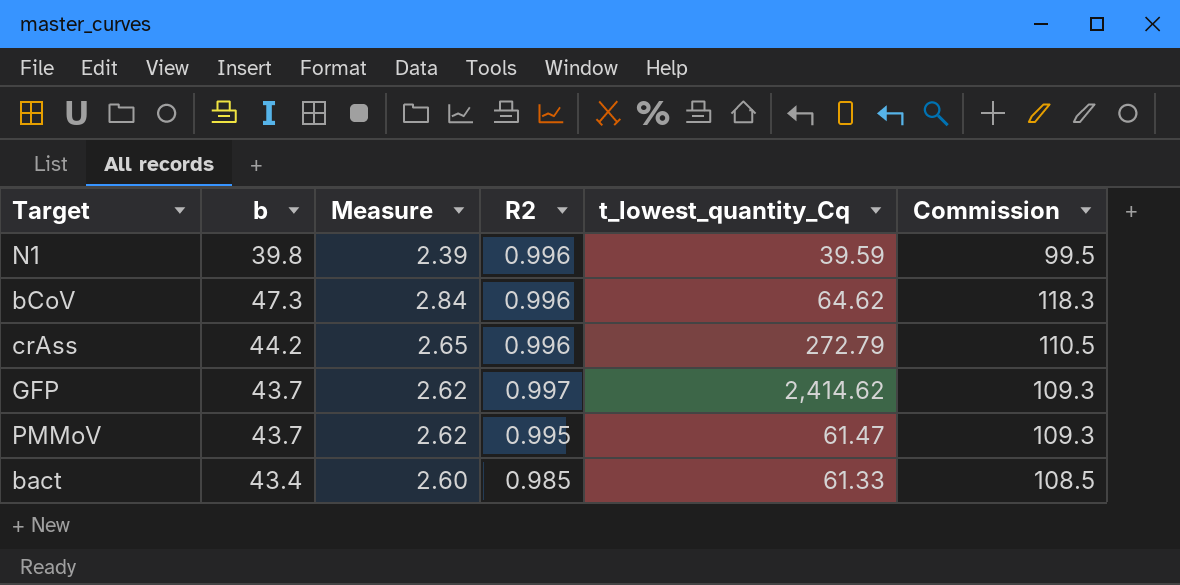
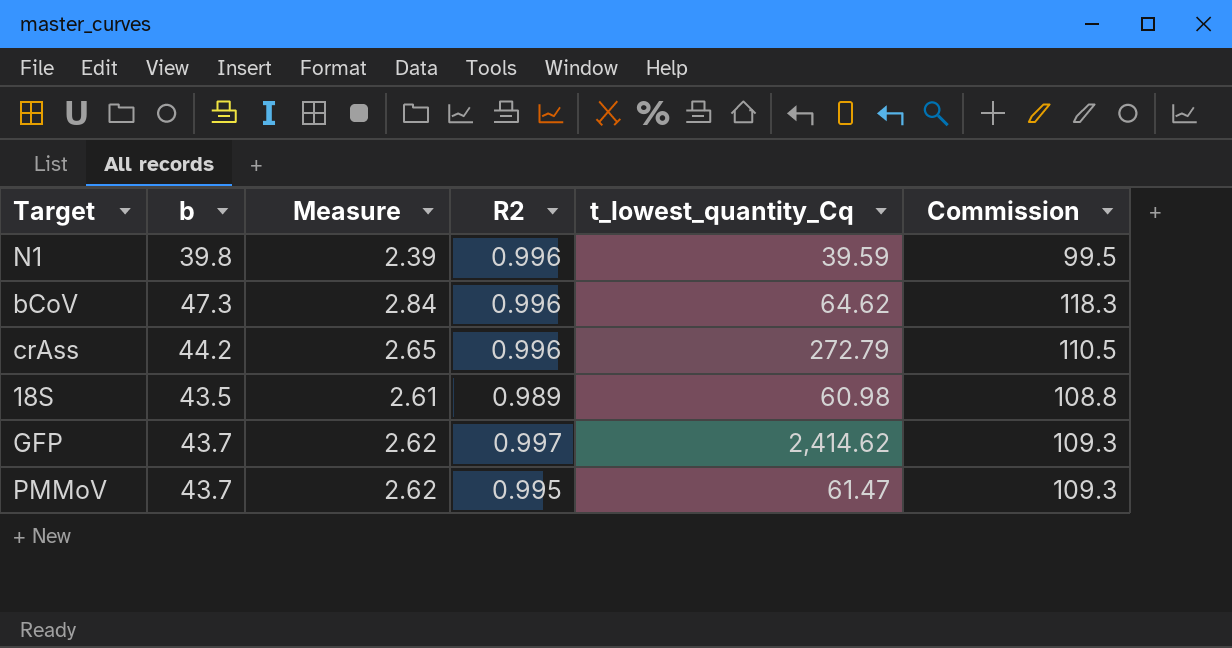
row bact: 43.4 | 2.60 | 0.985 | 61.33 | 108.5 -> none
row 18S: none -> 43.5 | 2.61 | 0.989 | 60.98 | 108.8

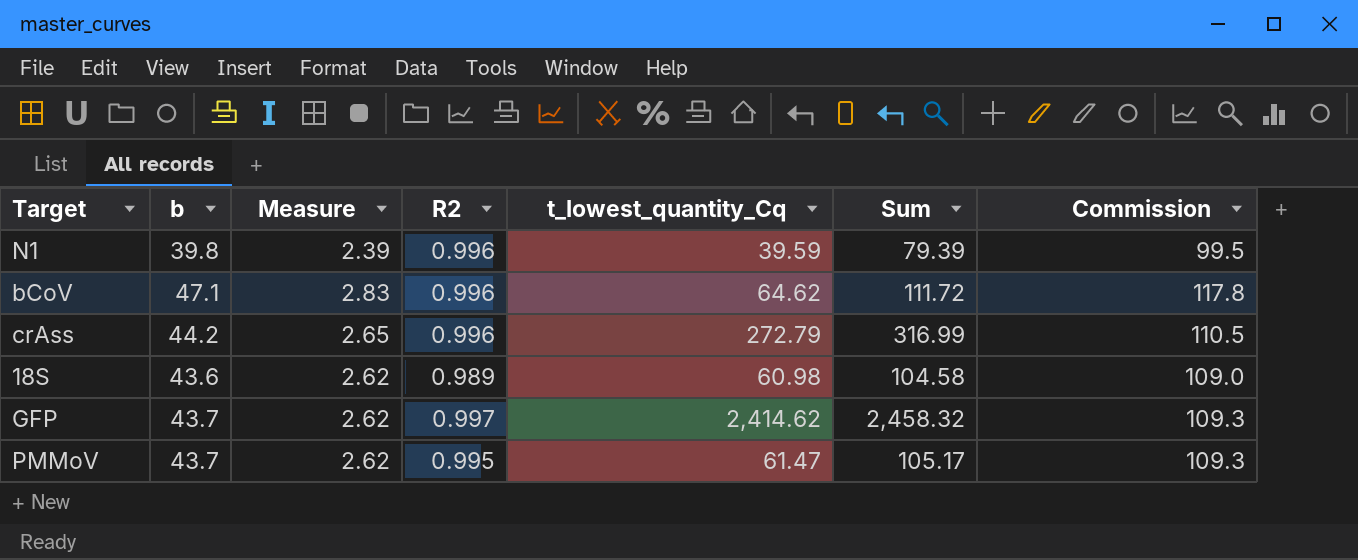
column Sum | formula: none -> [b] + [t_lowest_quantity_Cq]
bCoV | b: 47.3 -> 47.1
bCoV | Measure: 2.84 -> 2.83
bCoV | Commission: 118.3 -> 117.8
18S | b: 43.5 -> 43.6
18S | Measure: 2.61 -> 2.62
18S | Commission: 108.8 -> 109.0

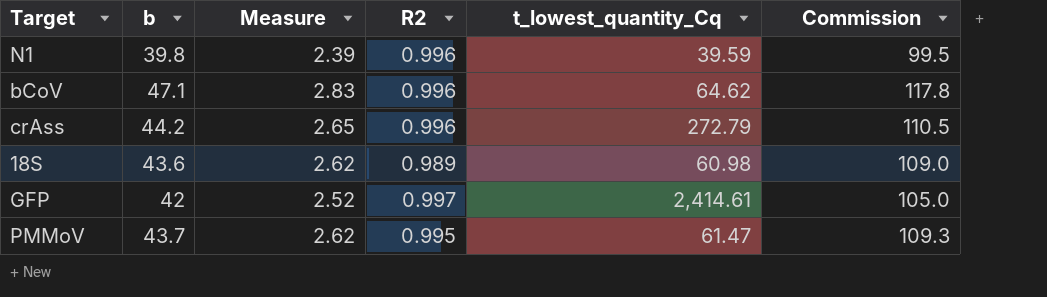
column Sum | formula: [b] + [t_lowest_quantity_Cq] -> none
GFP | b: 43.7 -> 42
GFP | Measure: 2.62 -> 2.52
GFP | t_lowest_quantity_Cq: 2,414.62 -> 2,414.61
GFP | Commission: 109.3 -> 105.0

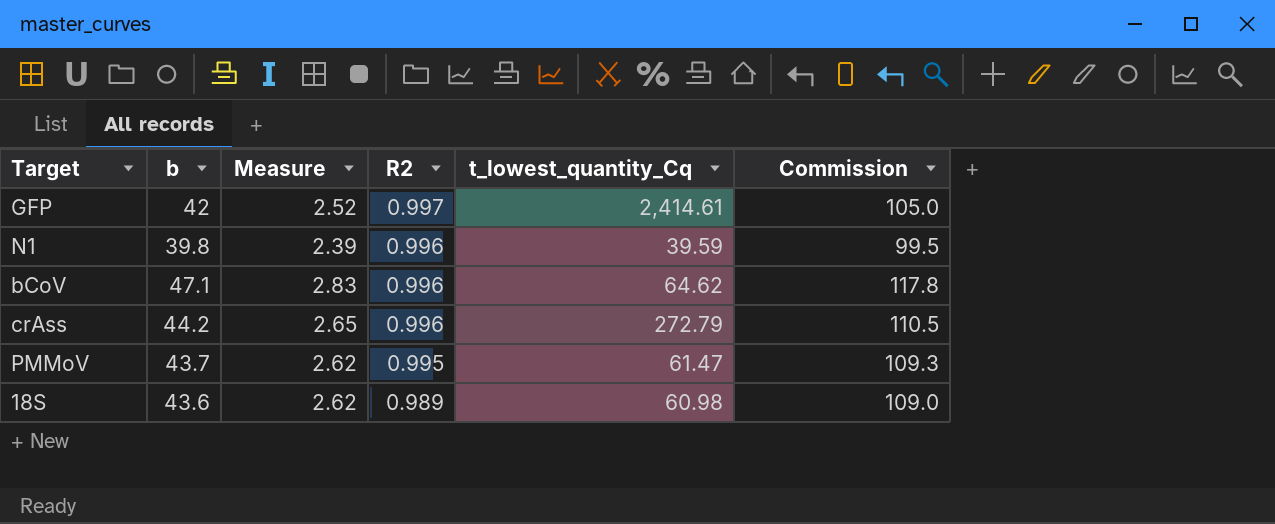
row order: none -> R2 descending

